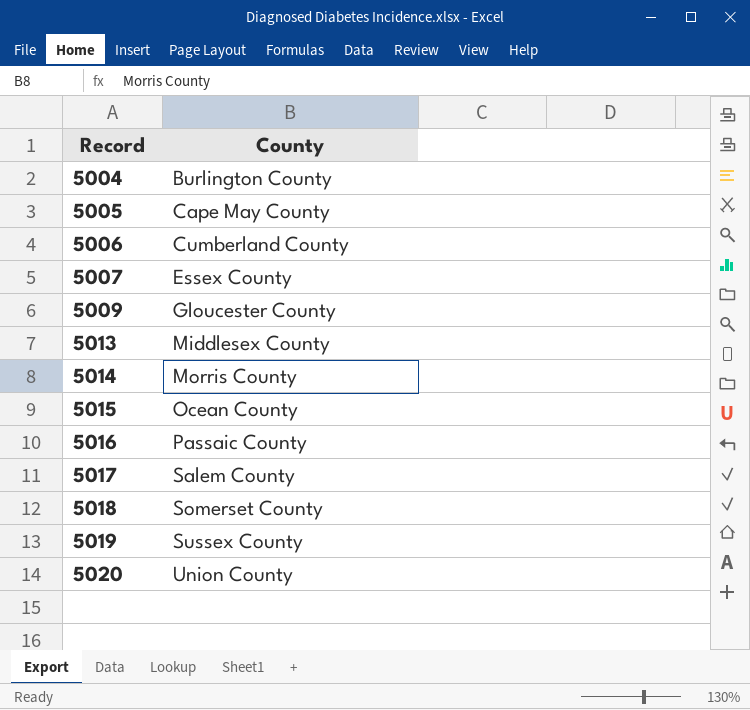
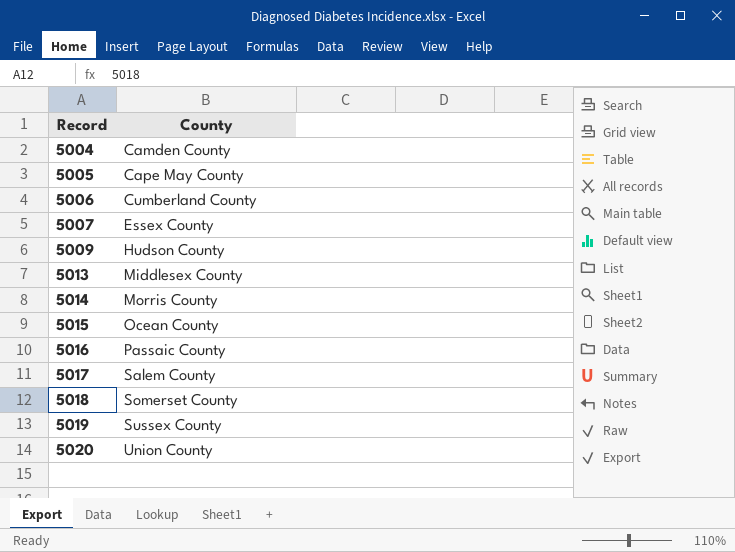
5004 | County: Burlington County -> Camden County
5009 | County: Gloucester County -> Hudson County

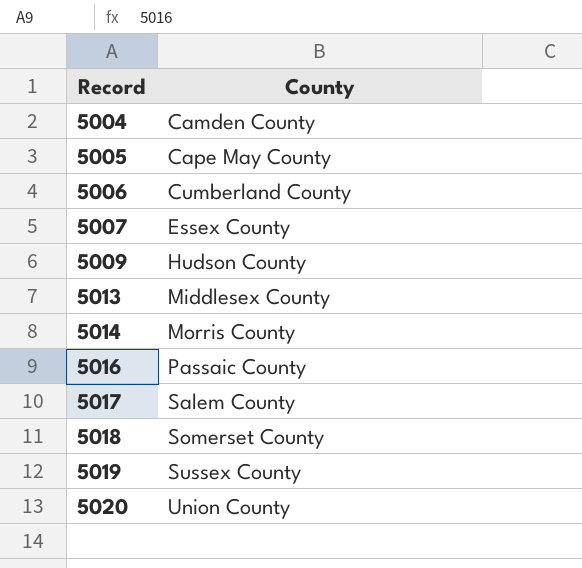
row 5015: Ocean County -> none

